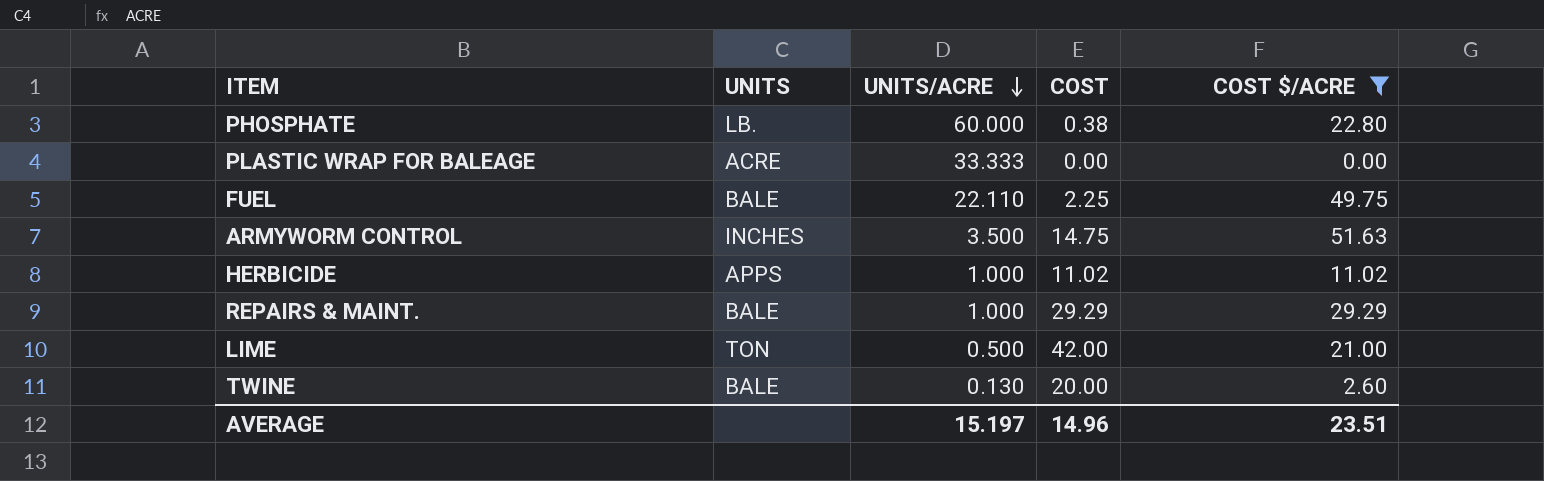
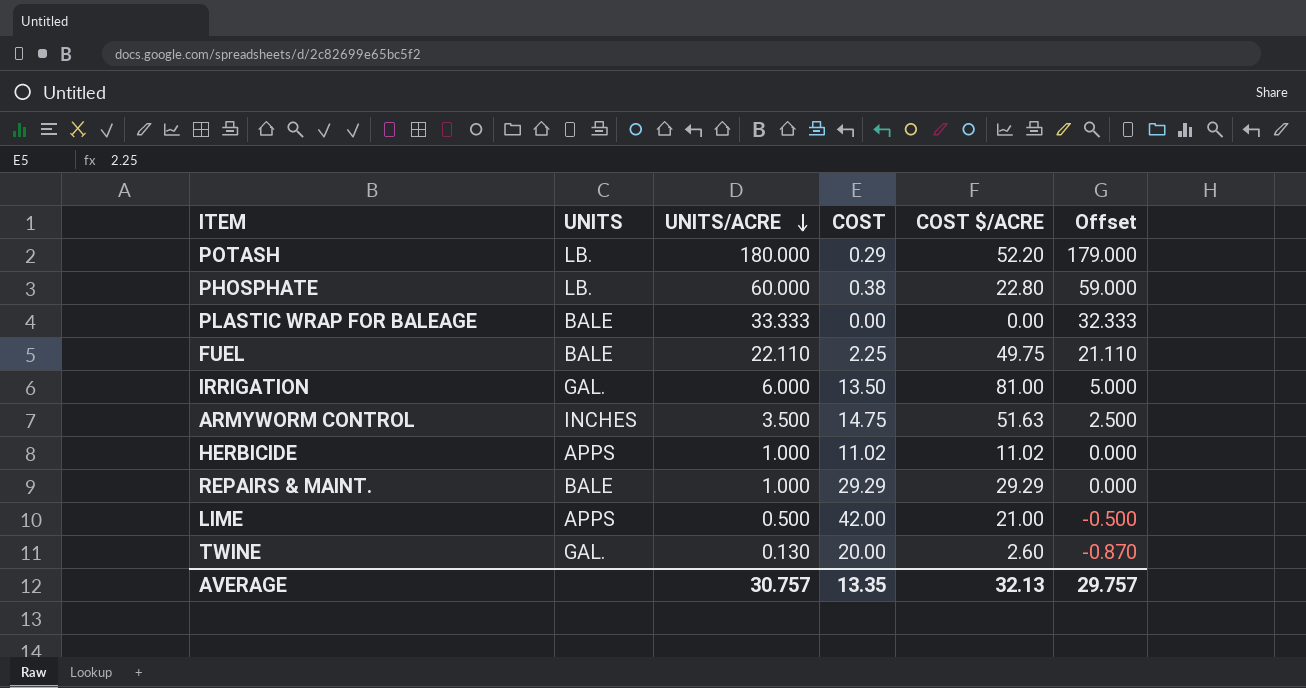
filter: COST $/ACRE <= 51.63 -> none
column Offset | formula: none -> [UNITS/ACRE] - 1
PLASTIC WRAP FOR BALEAGE | UNITS: ACRE -> BALE
LIME | UNITS: TON -> APPS
TWINE | UNITS: BALE -> GAL.
AVERAGE | UNITS/ACRE: 15.197 -> 30.757
AVERAGE | COST: 14.96 -> 13.35
AVERAGE | COST $/ACRE: 23.51 -> 32.13

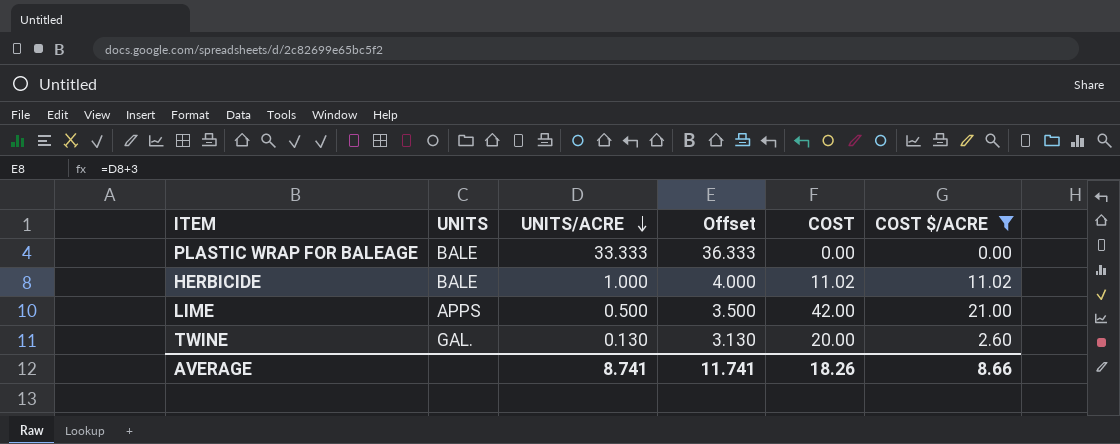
filter: none -> COST $/ACRE <= 21.00
column Offset | formula: [UNITS/ACRE] - 1 -> [UNITS/ACRE] + 3
column Offset | position: 6 -> 4
HERBICIDE | UNITS: APPS -> BALE
AVERAGE | UNITS/ACRE: 30.757 -> 8.741
AVERAGE | Offset: 29.757 -> 11.741
AVERAGE | COST: 13.35 -> 18.26
AVERAGE | COST $/ACRE: 32.13 -> 8.66

